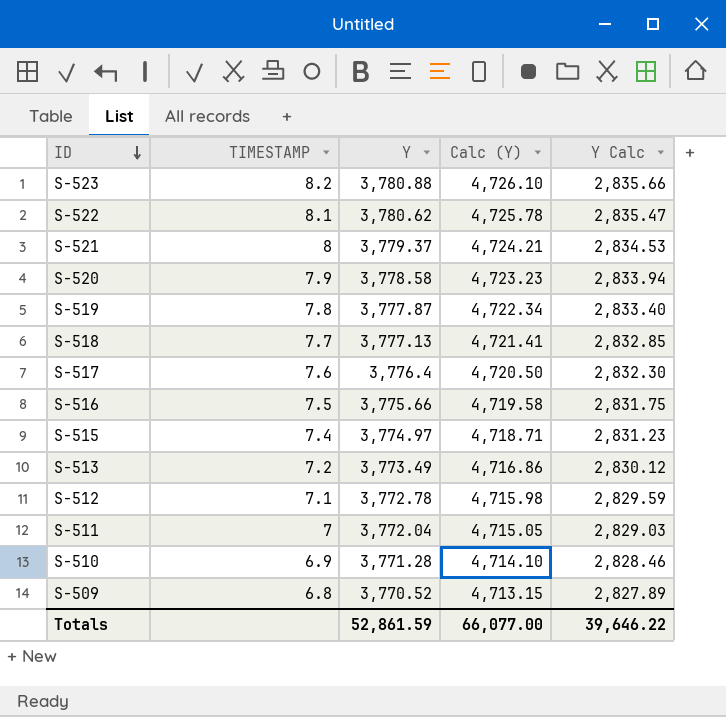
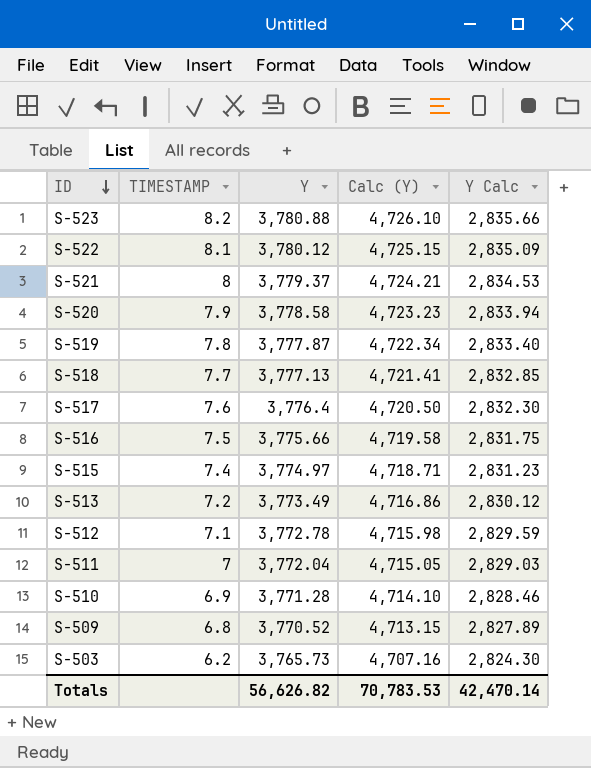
S-522 | Y: 3,780.62 -> 3,780.12
S-522 | Calc (Y): 4,725.78 -> 4,725.15
S-522 | Y Calc: 2,835.47 -> 2,835.09
row S-503: none -> 6.2 | 3,765.73 | 4,707.16 | 2,824.30
Totals | Y: 52,861.59 -> 56,626.82
Totals | Calc (Y): 66,077.00 -> 70,783.53
Totals | Y Calc: 39,646.22 -> 42,470.14

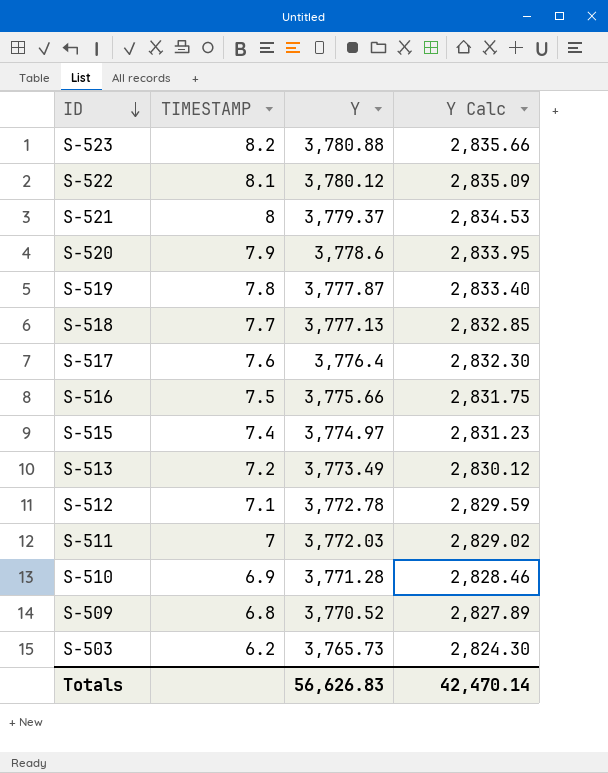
column Calc (Y) | formula: [Y] * 1.25 -> none
S-520 | Y: 3,778.58 -> 3,778.6
S-520 | Y Calc: 2,833.94 -> 2,833.95
S-511 | Y: 3,772.04 -> 3,772.03
S-511 | Y Calc: 2,829.03 -> 2,829.02
Totals | Y: 56,626.82 -> 56,626.83

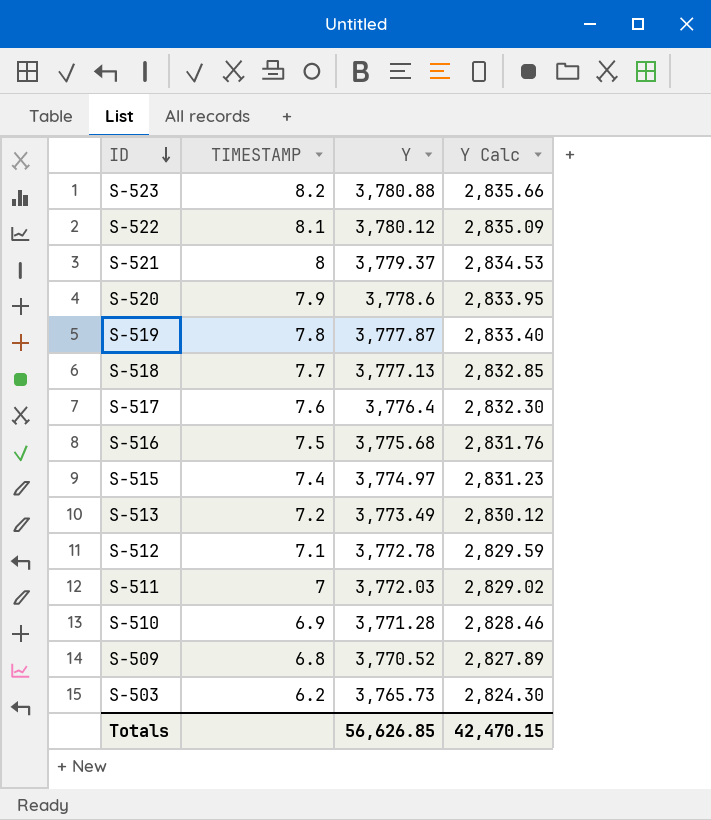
S-516 | Y: 3,775.66 -> 3,775.68
S-516 | Y Calc: 2,831.75 -> 2,831.76
Totals | Y: 56,626.83 -> 56,626.85
Totals | Y Calc: 42,470.14 -> 42,470.15

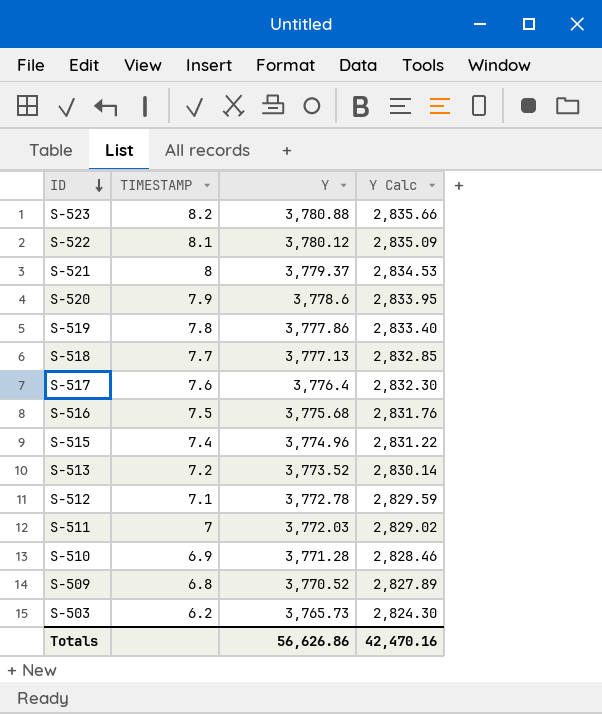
S-519 | Y: 3,777.87 -> 3,777.86
S-515 | Y: 3,774.97 -> 3,774.96
S-515 | Y Calc: 2,831.23 -> 2,831.22
S-513 | Y: 3,773.49 -> 3,773.52
S-513 | Y Calc: 2,830.12 -> 2,830.14
Totals | Y: 56,626.85 -> 56,626.86
Totals | Y Calc: 42,470.15 -> 42,470.16

